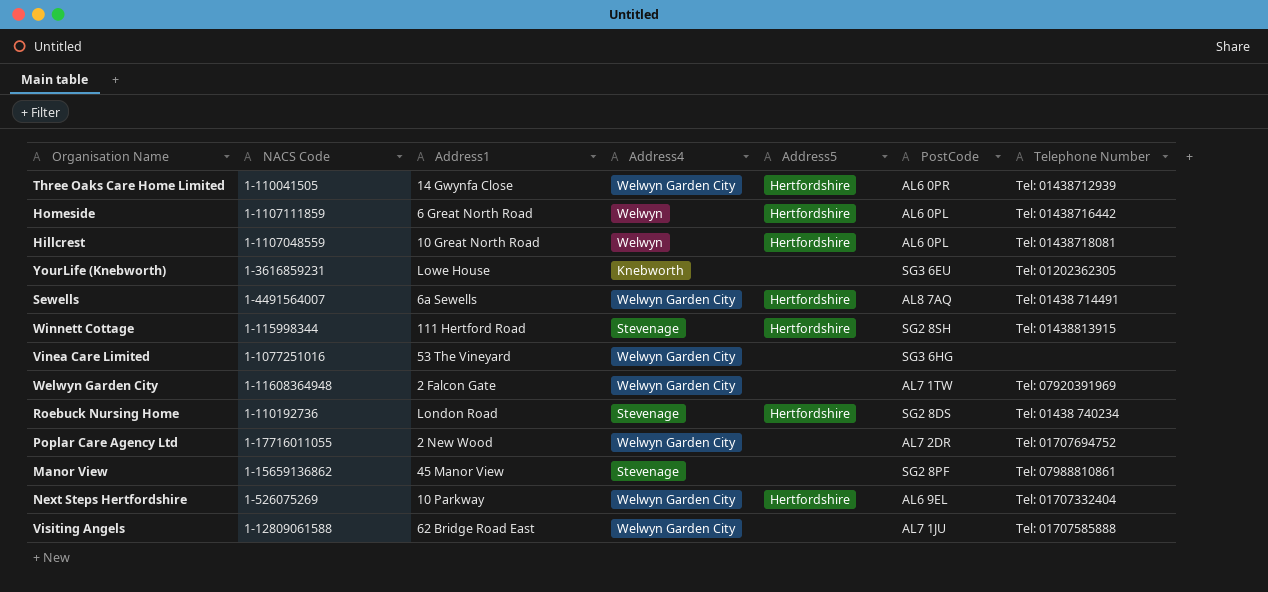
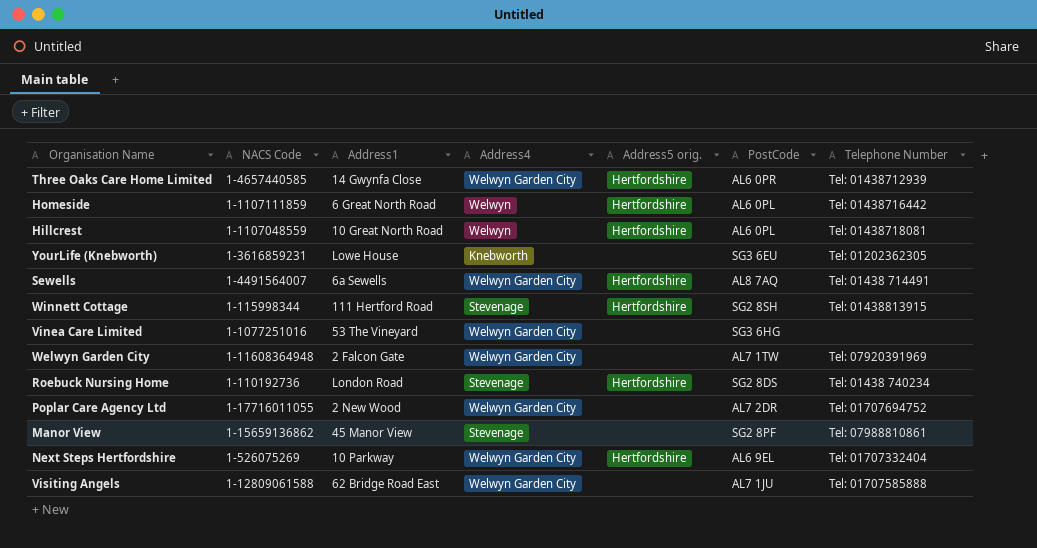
column name: Address5 -> Address5 orig.
Three Oaks Care Home Limited | NACS Code: 1-110041505 -> 1-4657440585

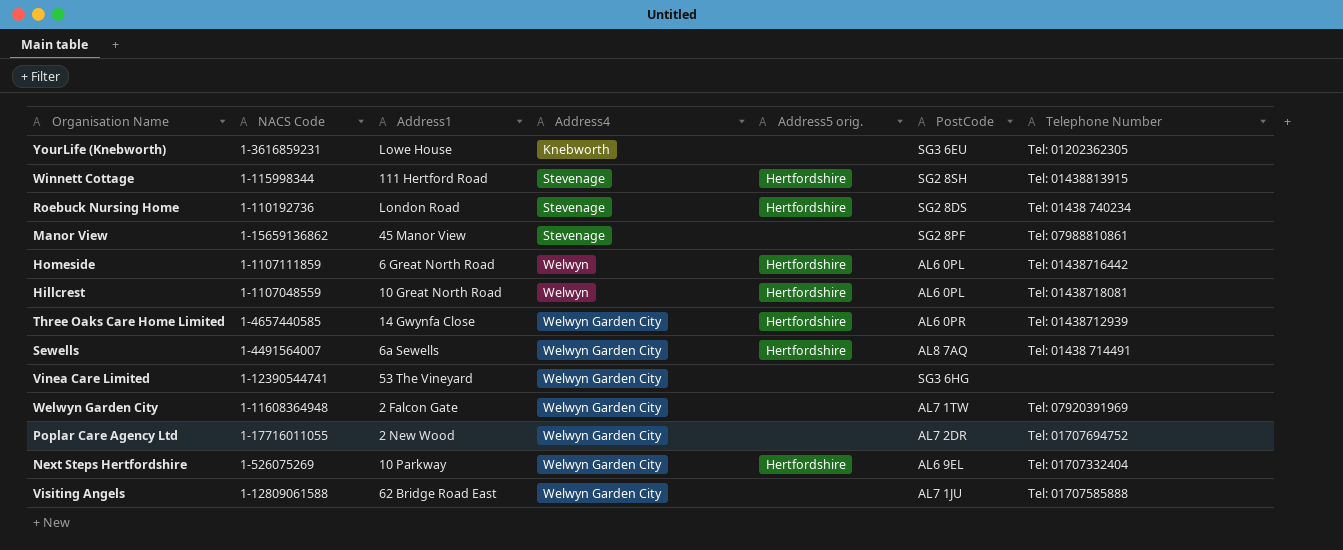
row order: none -> Address4 ascending
Vinea Care Limited | NACS Code: 1-1077251016 -> 1-12390544741

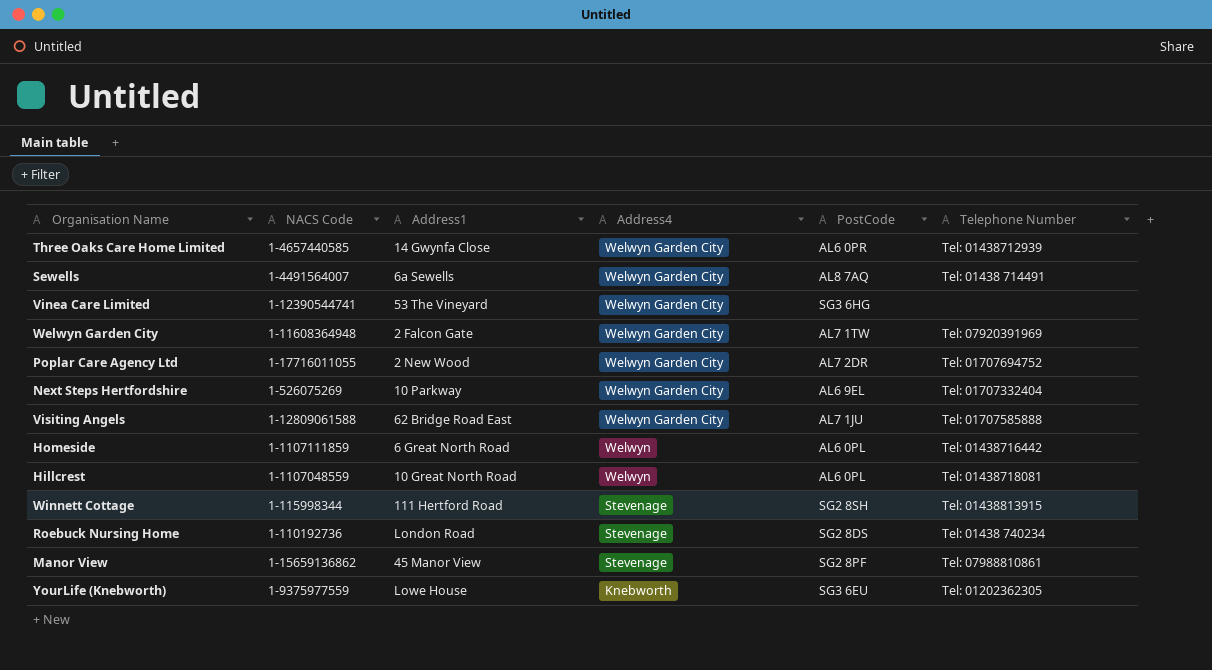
row order: Address4 ascending -> Address4 descending
column Address5 orig. | position: 5 -> none
YourLife (Knebworth) | NACS Code: 1-3616859231 -> 1-9375977559

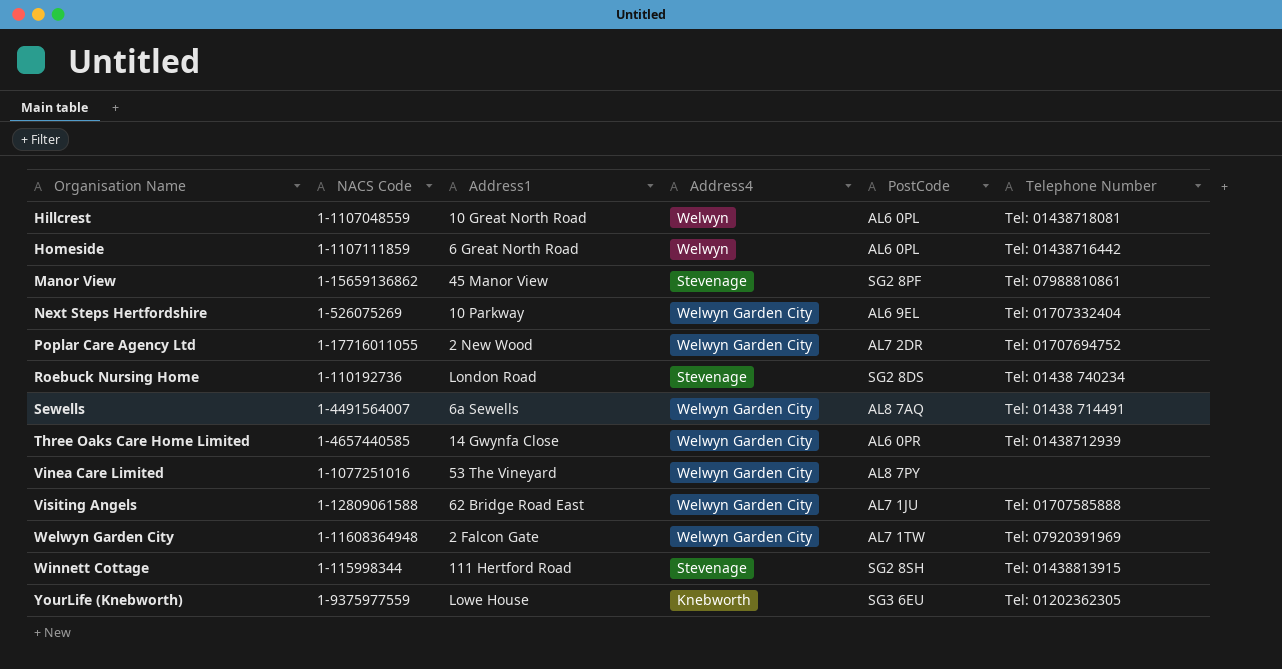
row order: Address4 descending -> Organisation Name ascending
Vinea Care Limited | NACS Code: 1-12390544741 -> 1-1077251016
Vinea Care Limited | PostCode: SG3 6HG -> AL8 7PY

